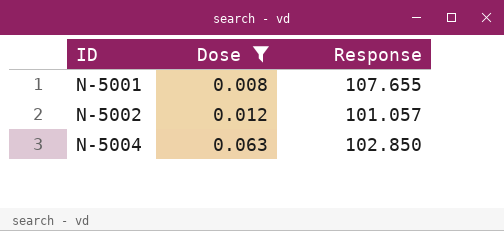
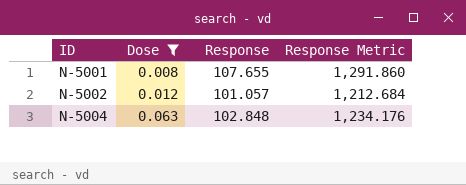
column Response Metric | formula: none -> [Response] * 12
N-5004 | Response: 102.850 -> 102.848

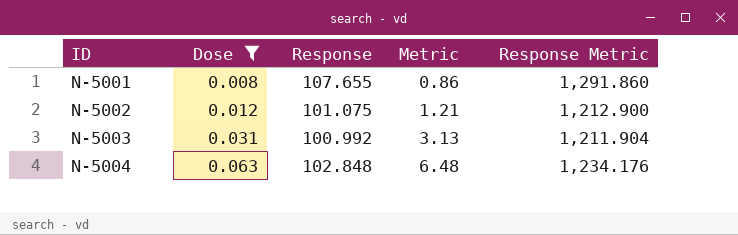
column Metric | formula: none -> [Dose] * [Response]
N-5002 | Response: 101.057 -> 101.075
N-5002 | Response Metric: 1,212.684 -> 1,212.900
row N-5003: none -> 0.031 | 100.992 | 3.13 | 1,211.904

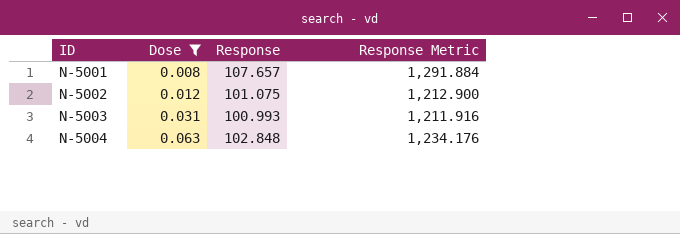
column Metric | formula: [Dose] * [Response] -> none
N-5001 | Response: 107.655 -> 107.657
N-5001 | Response Metric: 1,291.860 -> 1,291.884
N-5003 | Response: 100.992 -> 100.993
N-5003 | Response Metric: 1,211.904 -> 1,211.916

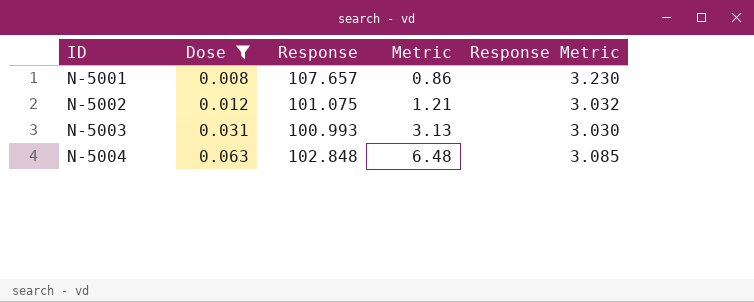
column Metric | formula: none -> [Dose] * [Response]
column Response Metric | formula: [Response] * 12 -> [Response] * 0.03

